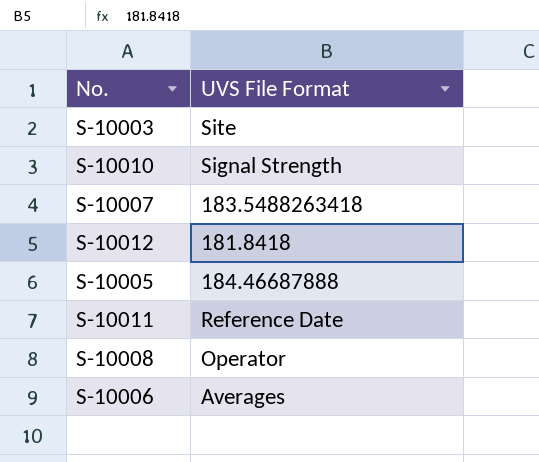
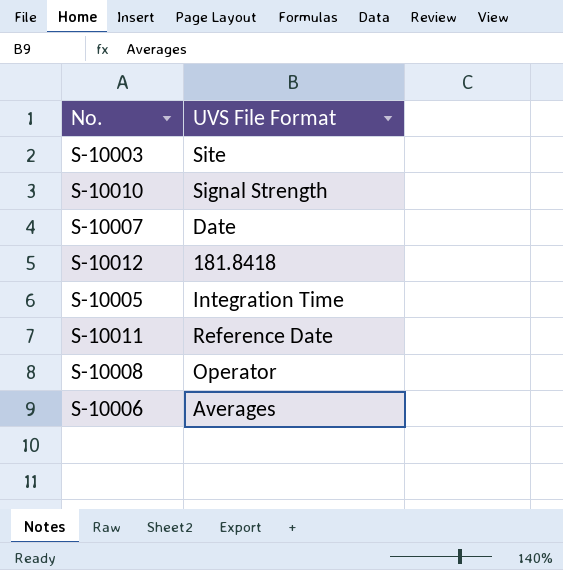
S-10007 | UVS File Format: 183.5488263418 -> Date
S-10005 | UVS File Format: 184.46687888 -> Integration Time

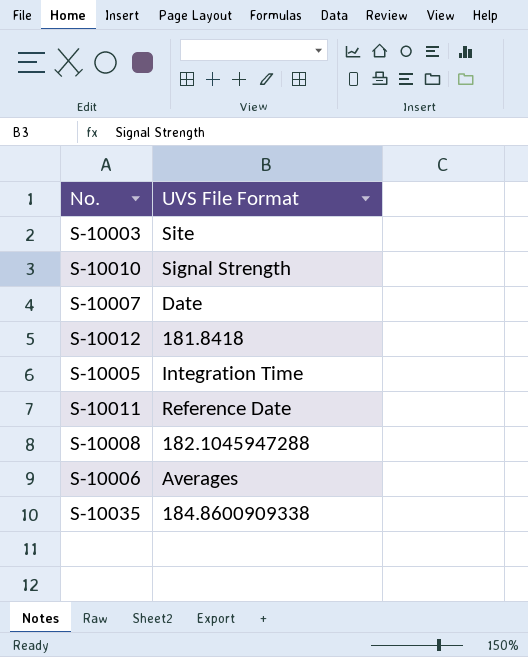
S-10008 | UVS File Format: Operator -> 182.1045947288
row S-10035: none -> 184.8600909338

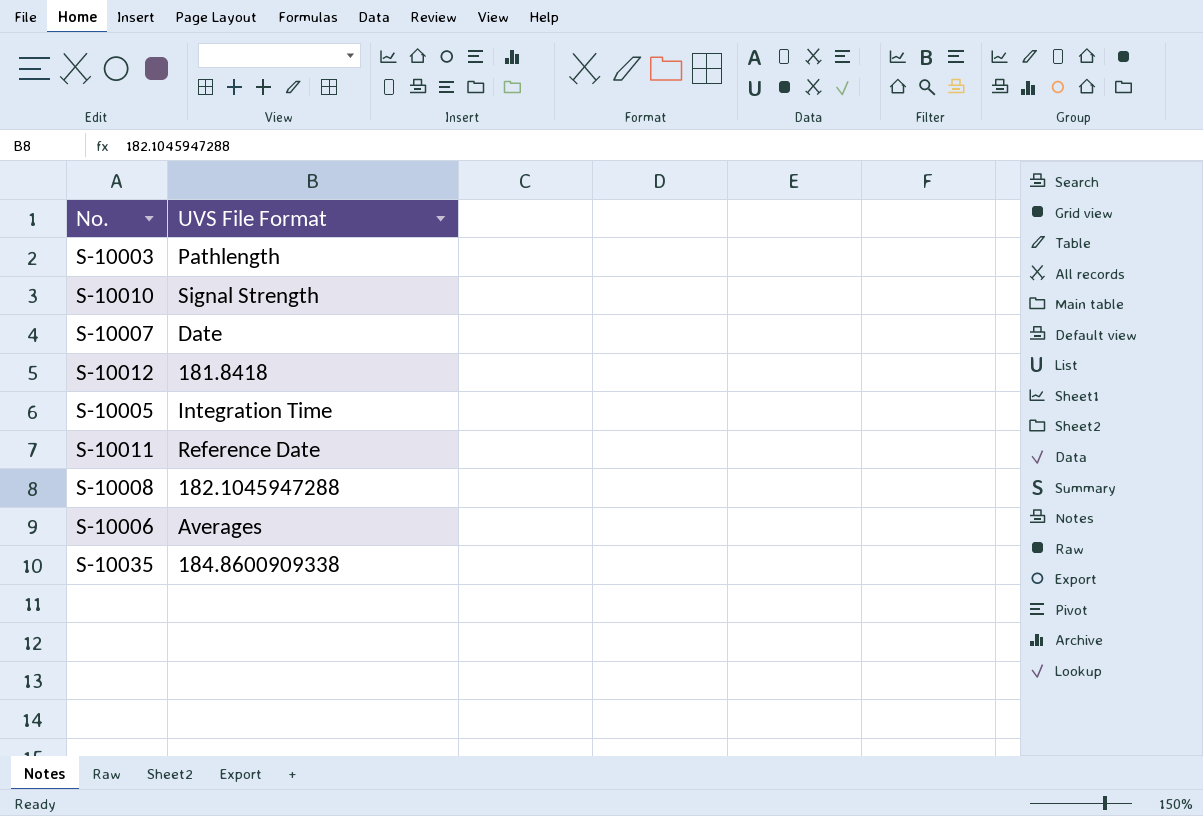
S-10003 | UVS File Format: Site -> Pathlength

